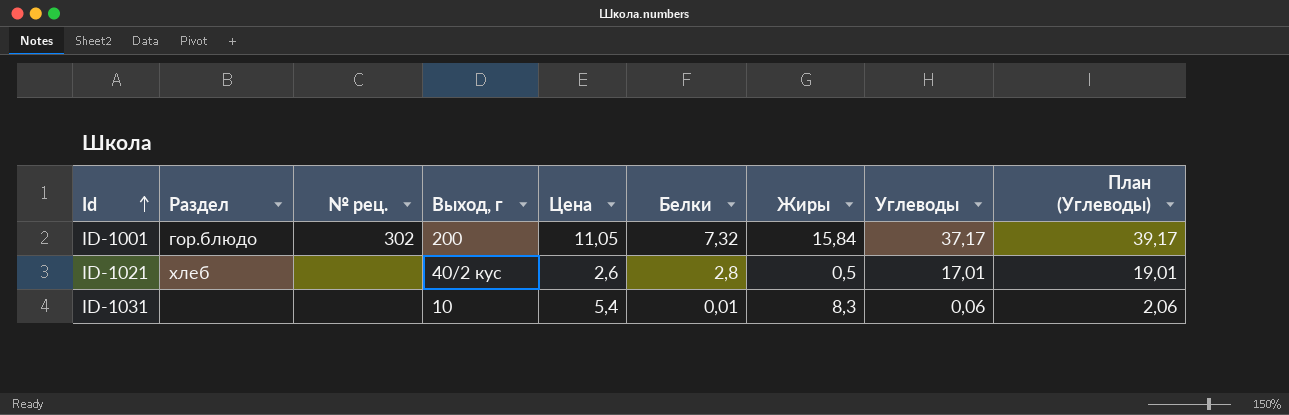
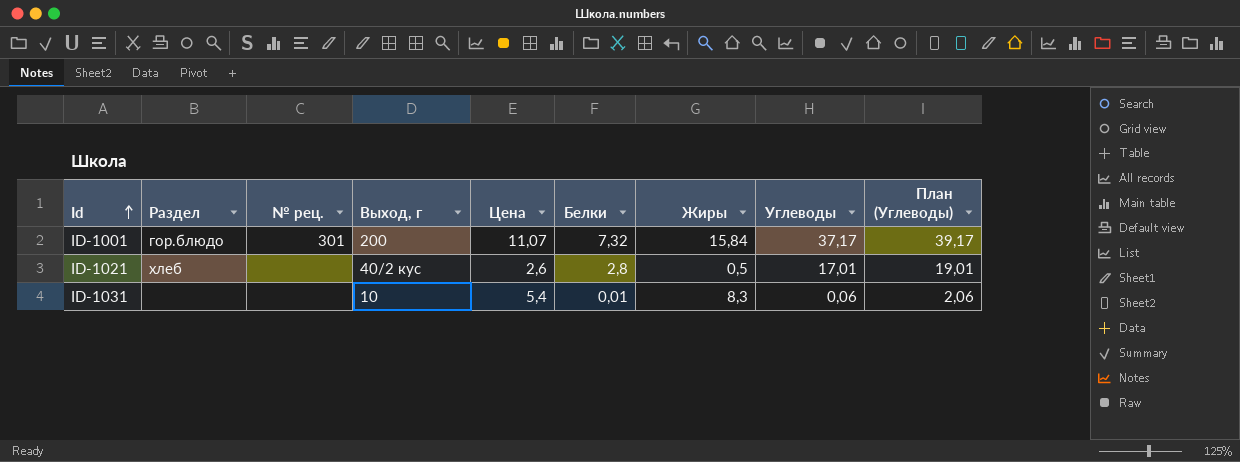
ID-1001 | № рец.: 302 -> 301
ID-1001 | Цена: 11,05 -> 11,07

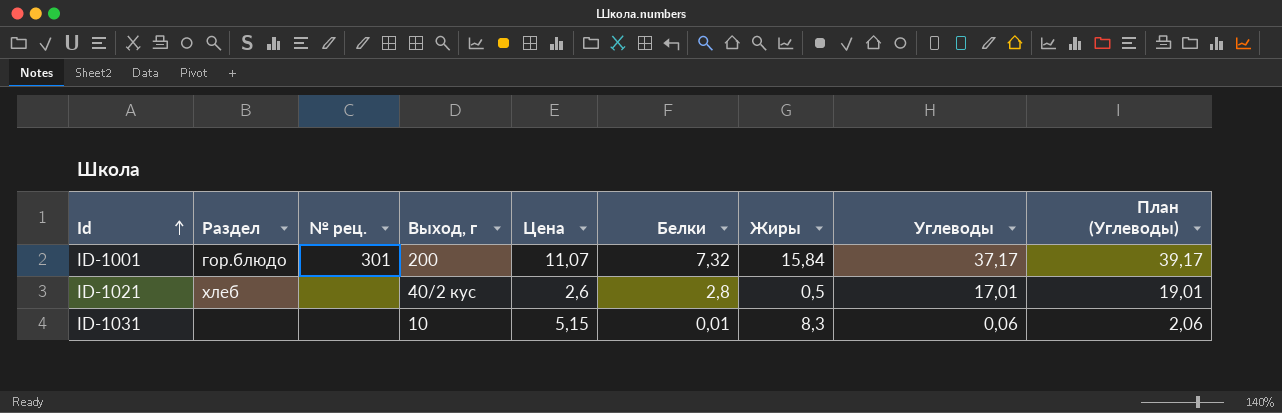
ID-1031 | Цена: 5,4 -> 5,15

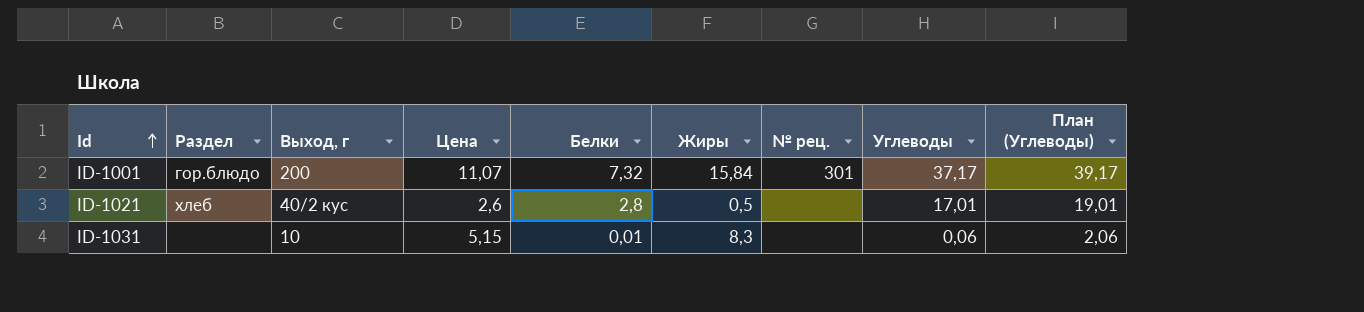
column № рец. | position: 3 -> 7

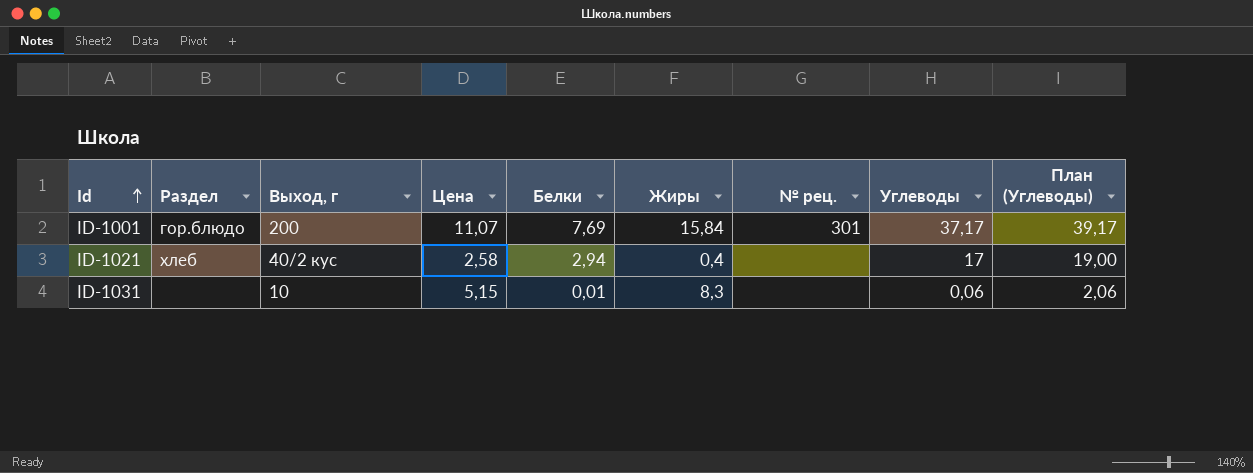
ID-1001 | Белки: 7,32 -> 7,69
ID-1021 | Цена: 2,6 -> 2,58
ID-1021 | Белки: 2,8 -> 2,94
ID-1021 | Жиры: 0,5 -> 0,4
ID-1021 | Углеводы: 17,01 -> 17
ID-1021 | План (Углеводы): 19,01 -> 19,00

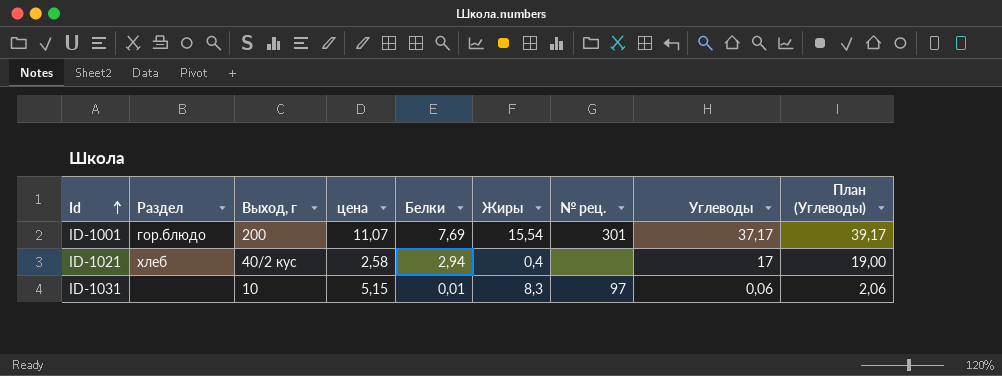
column name: Цена -> цена
ID-1001 | Жиры: 15,84 -> 15,54
ID-1031 | № рец.: none -> 97

